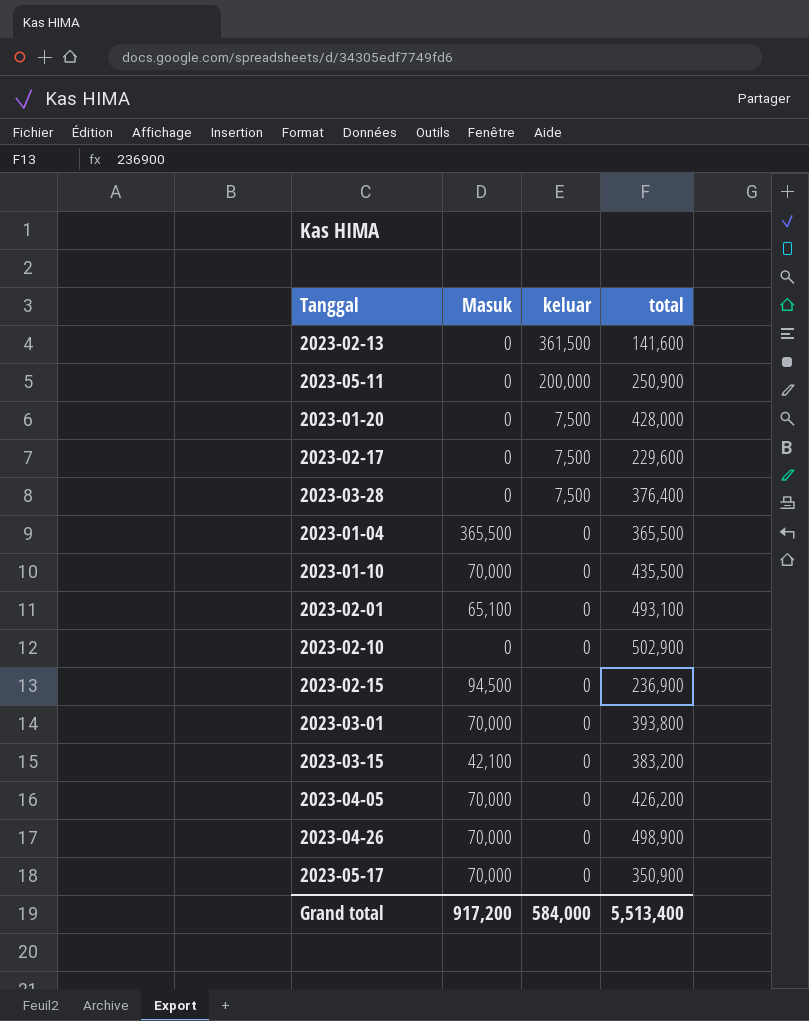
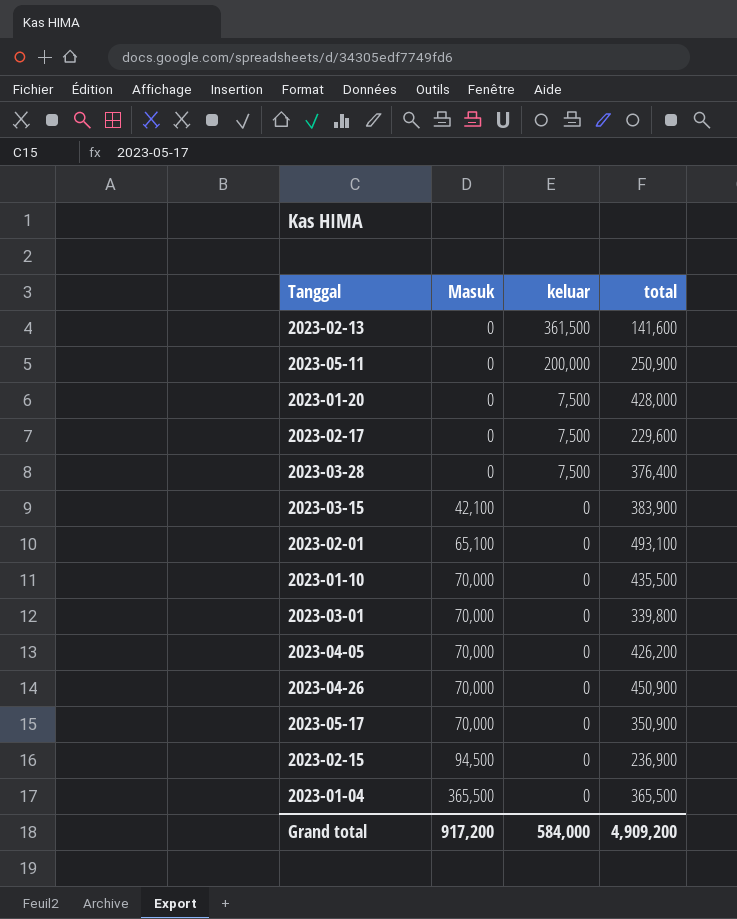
row order: keluar descending -> Masuk ascending
row 2023-02-10: 0 | 0 | 502,900 -> none
2023-03-15 | total: 383,200 -> 383,900
2023-03-01 | total: 393,800 -> 339,800
2023-04-26 | total: 498,900 -> 450,900
Grand total | total: 5,513,400 -> 4,909,200

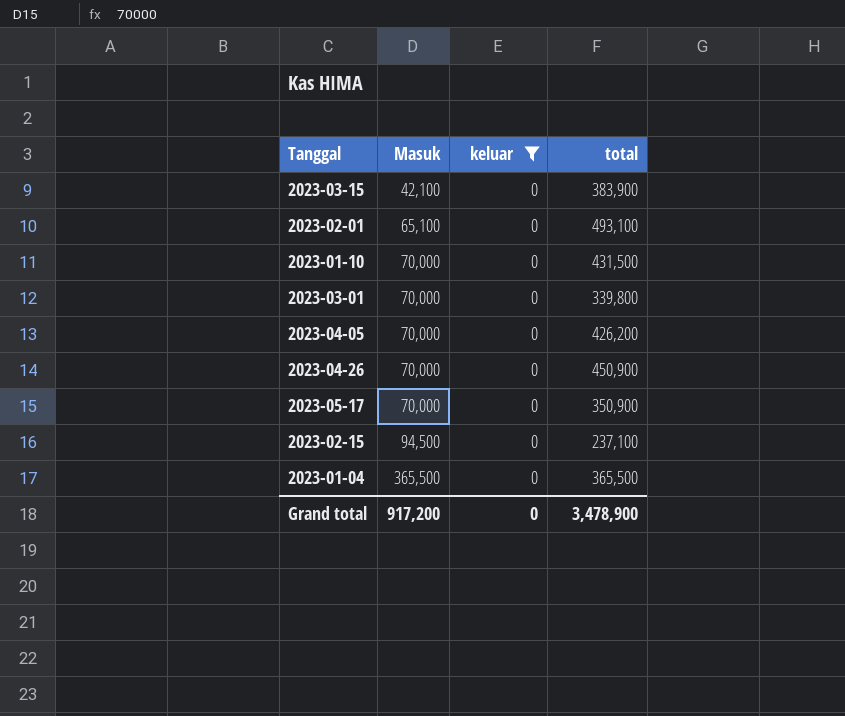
filter: none -> keluar = 0
2023-01-10 | total: 435,500 -> 431,500
2023-02-15 | total: 236,900 -> 237,100
Grand total | keluar: 584,000 -> 0
Grand total | total: 4,909,200 -> 3,478,900

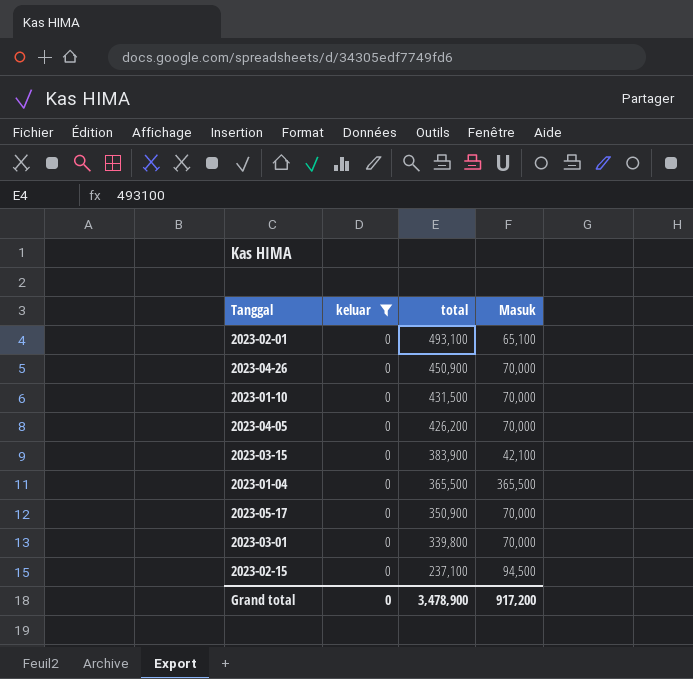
row order: Masuk ascending -> total descending
column Masuk | position: 2 -> 4

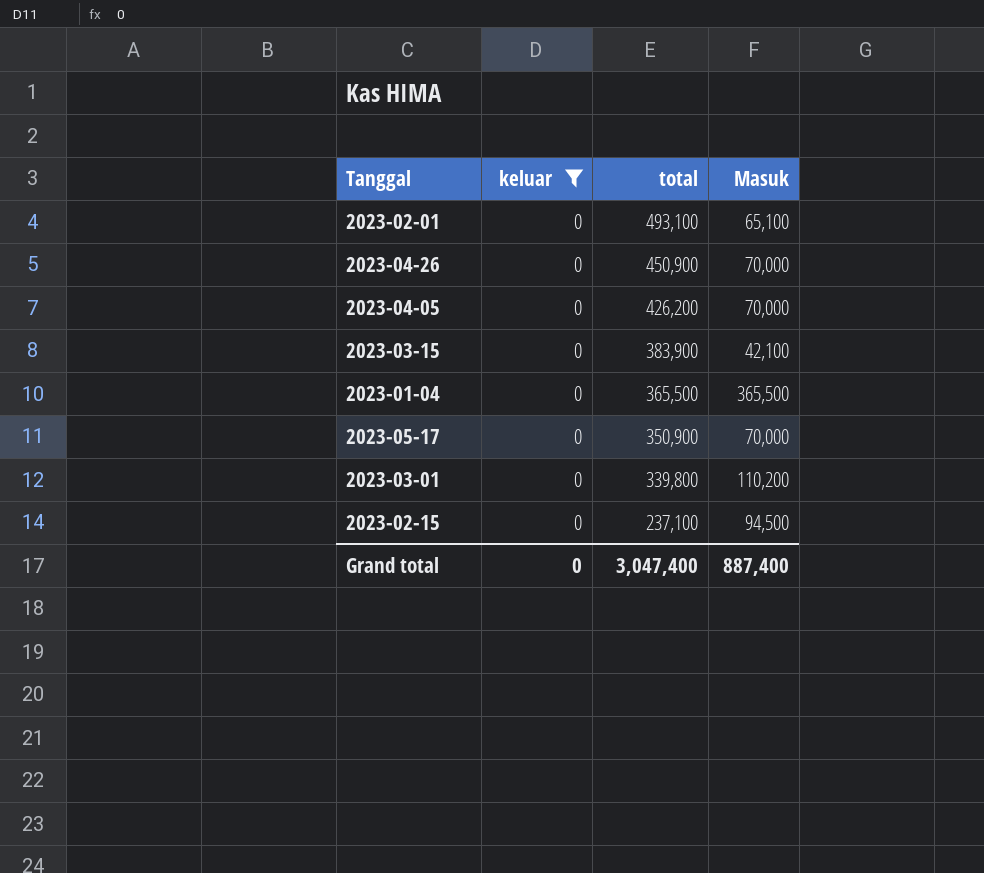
row 2023-01-10: 0 | 431,500 | 70,000 -> none
2023-03-01 | Masuk: 70,000 -> 110,200
Grand total | total: 3,478,900 -> 3,047,400
Grand total | Masuk: 917,200 -> 887,400

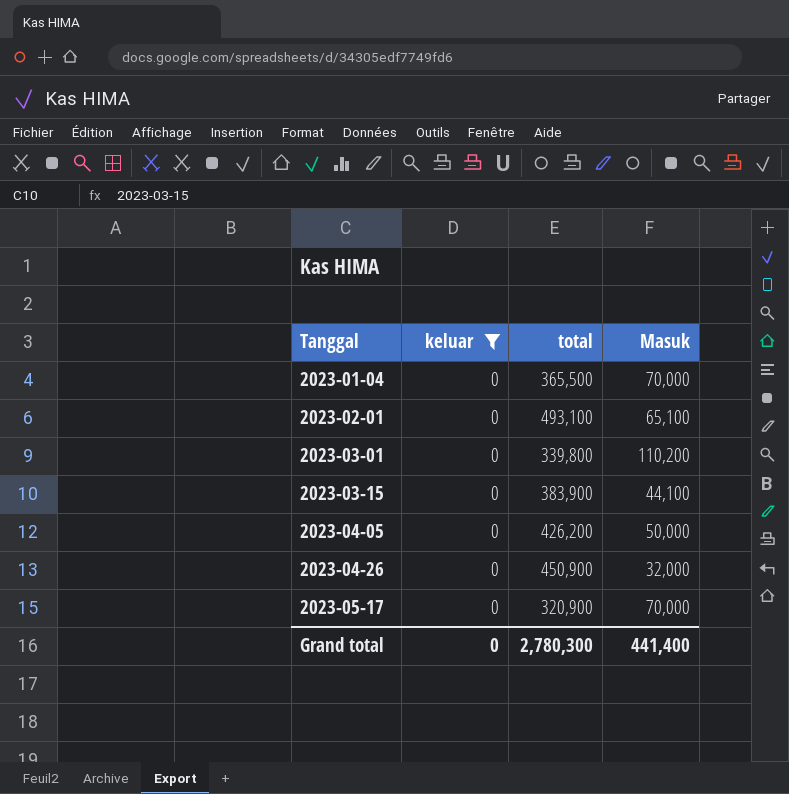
row order: total descending -> Tanggal ascending
row 2023-02-15: 0 | 237,100 | 94,500 -> none
2023-01-04 | Masuk: 365,500 -> 70,000
2023-03-15 | Masuk: 42,100 -> 44,100
2023-04-05 | Masuk: 70,000 -> 50,000
2023-04-26 | Masuk: 70,000 -> 32,000
2023-05-17 | total: 350,900 -> 320,900
Grand total | total: 3,047,400 -> 2,780,300
Grand total | Masuk: 887,400 -> 441,400

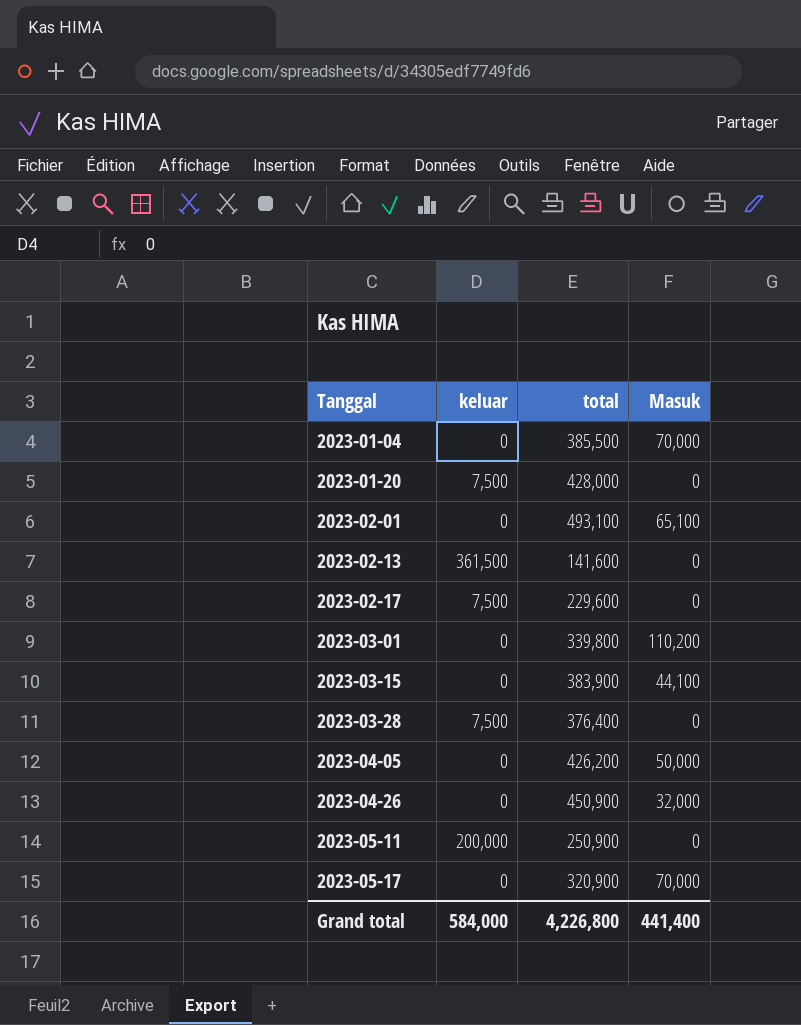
filter: keluar = 0 -> none
2023-01-04 | total: 365,500 -> 385,500
Grand total | keluar: 0 -> 584,000
Grand total | total: 2,780,300 -> 4,226,800

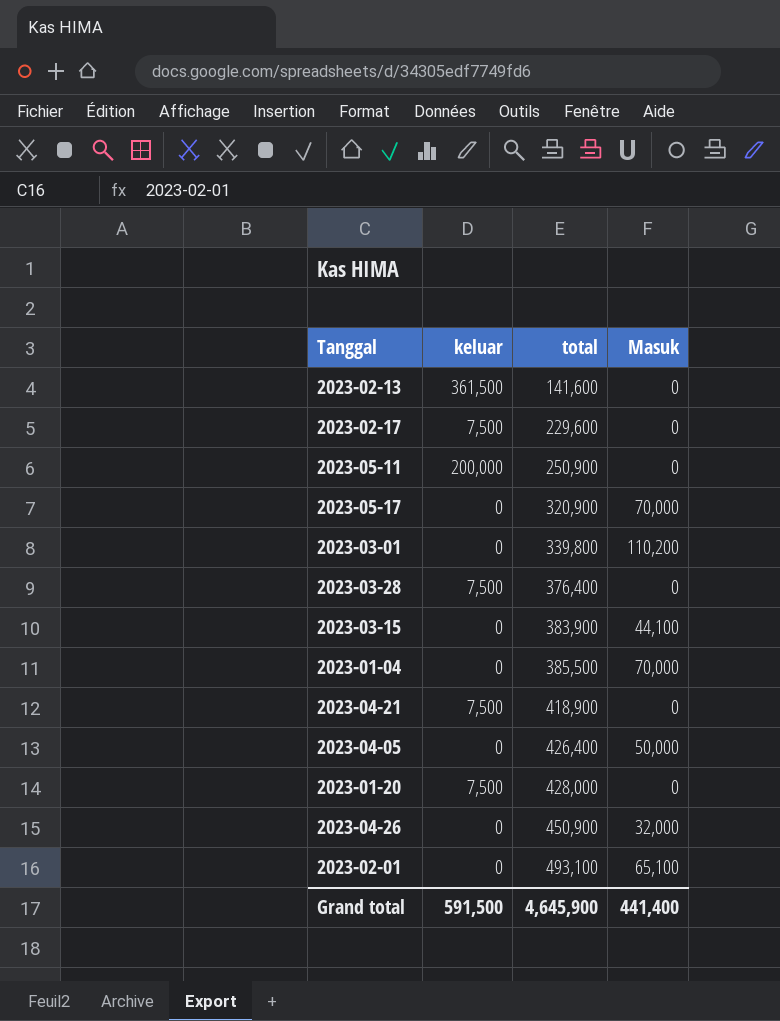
row order: Tanggal ascending -> total ascending
row 2023-04-21: none -> 7,500 | 418,900 | 0
2023-04-05 | total: 426,200 -> 426,400
Grand total | keluar: 584,000 -> 591,500
Grand total | total: 4,226,800 -> 4,645,900

